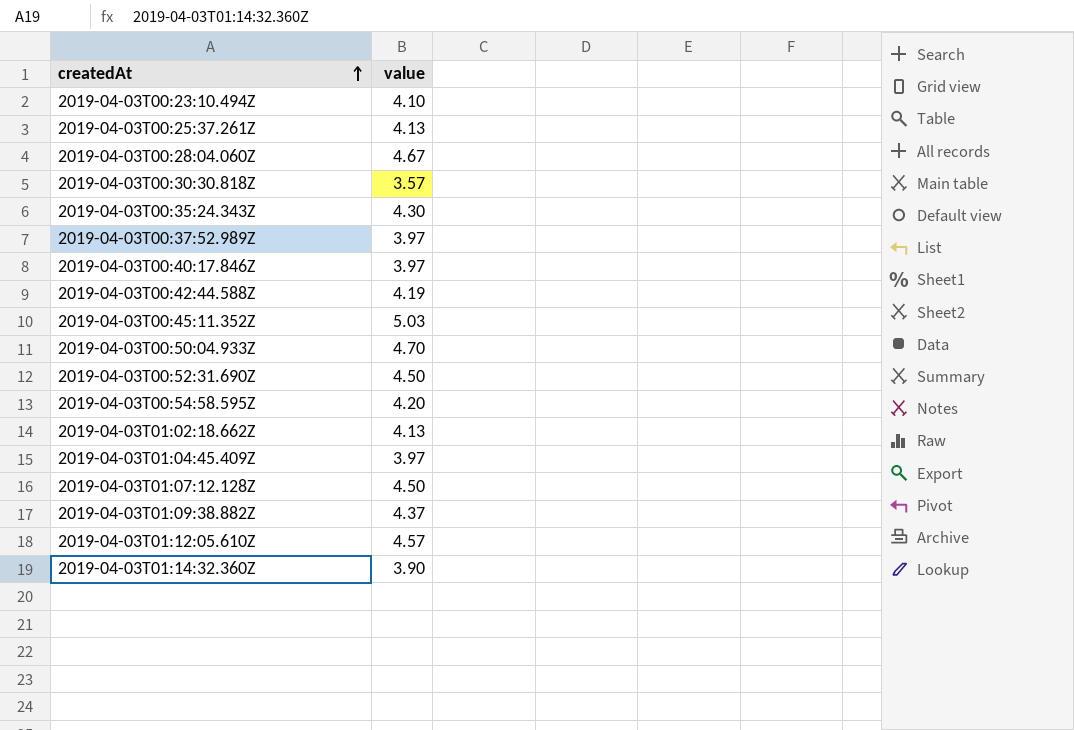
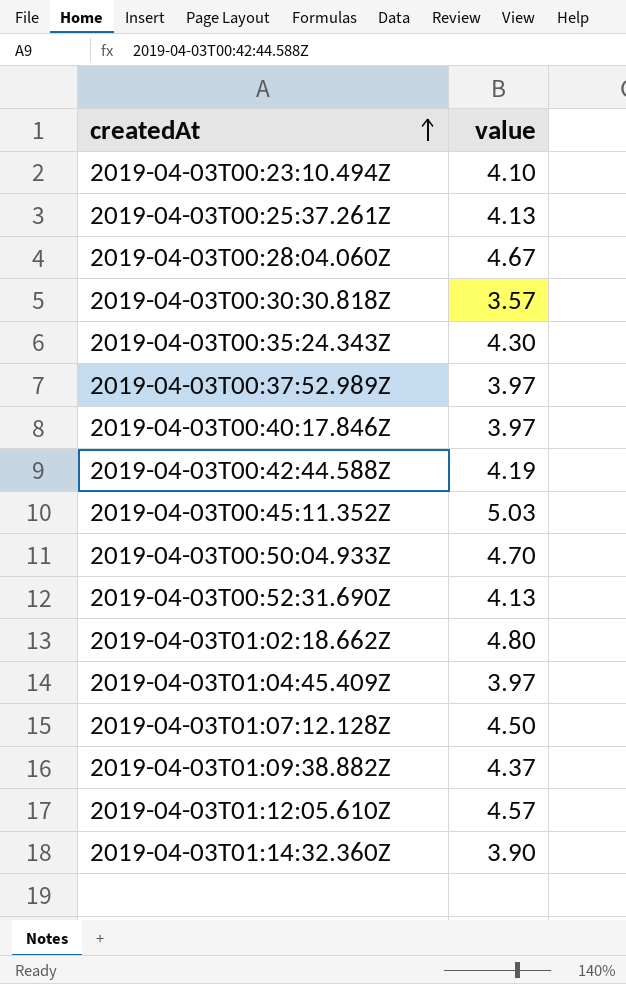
row 2019-04-03T00:54:58.595Z: 4.20 -> none
2019-04-03T00:52:31.690Z | value: 4.50 -> 4.13
2019-04-03T01:02:18.662Z | value: 4.13 -> 4.80

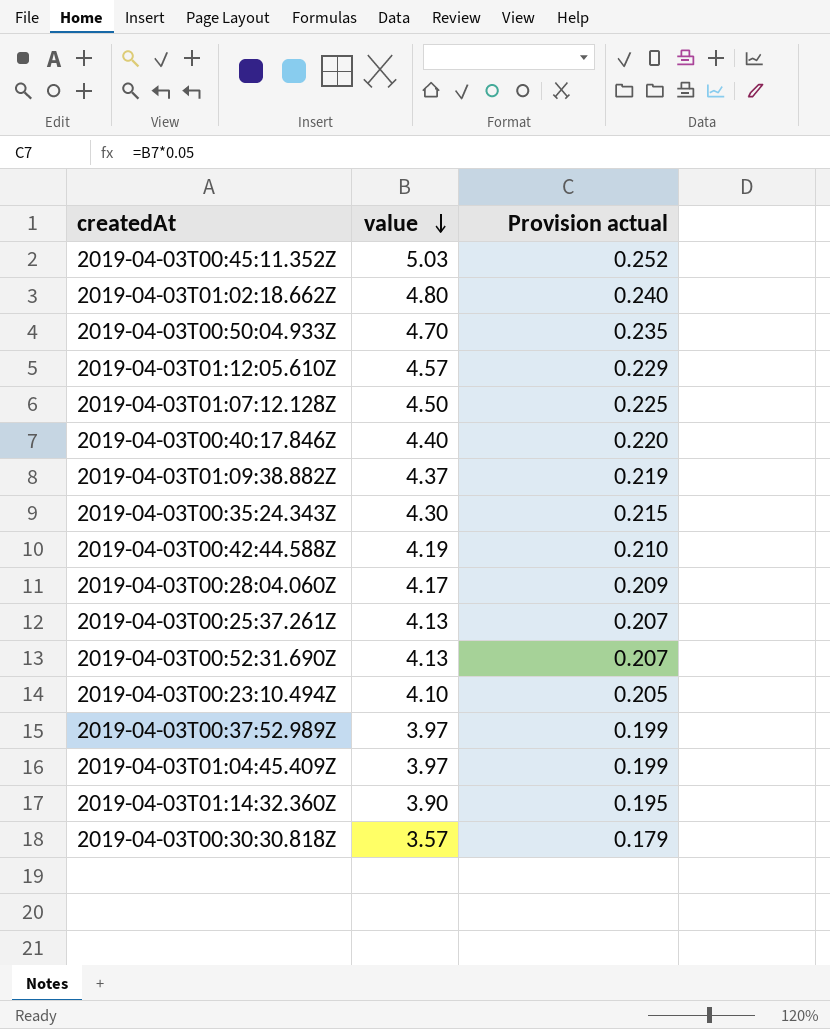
row order: createdAt ascending -> value descending
column Provision actual | formula: none -> [value] * 0.05
2019-04-03T00:40:17.846Z | value: 3.97 -> 4.40
2019-04-03T00:28:04.060Z | value: 4.67 -> 4.17

